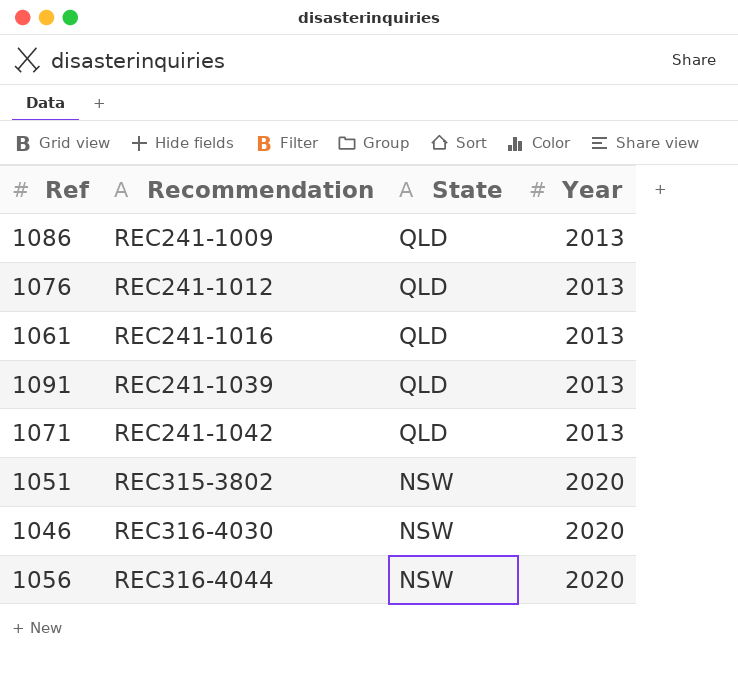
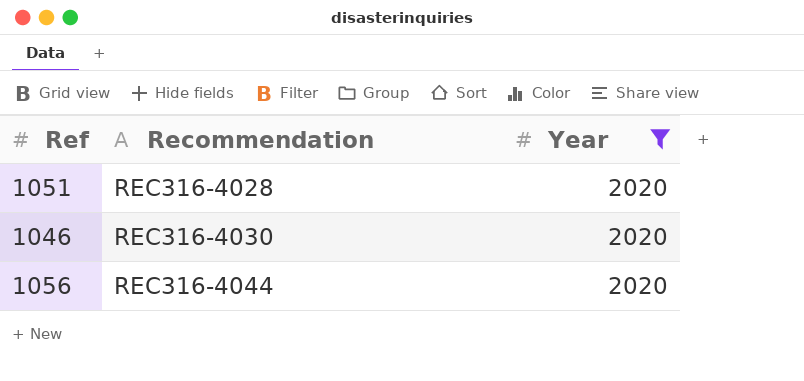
filter: none -> Year = 2020
column State | position: 3 -> none
1051 | Recommendation: REC315-3802 -> REC316-4028

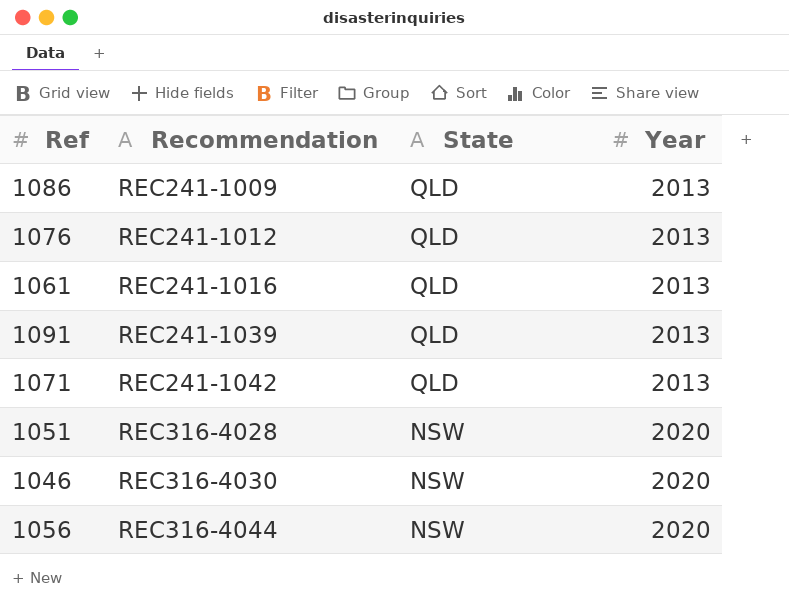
filter: Year = 2020 -> none
column State | position: none -> 3

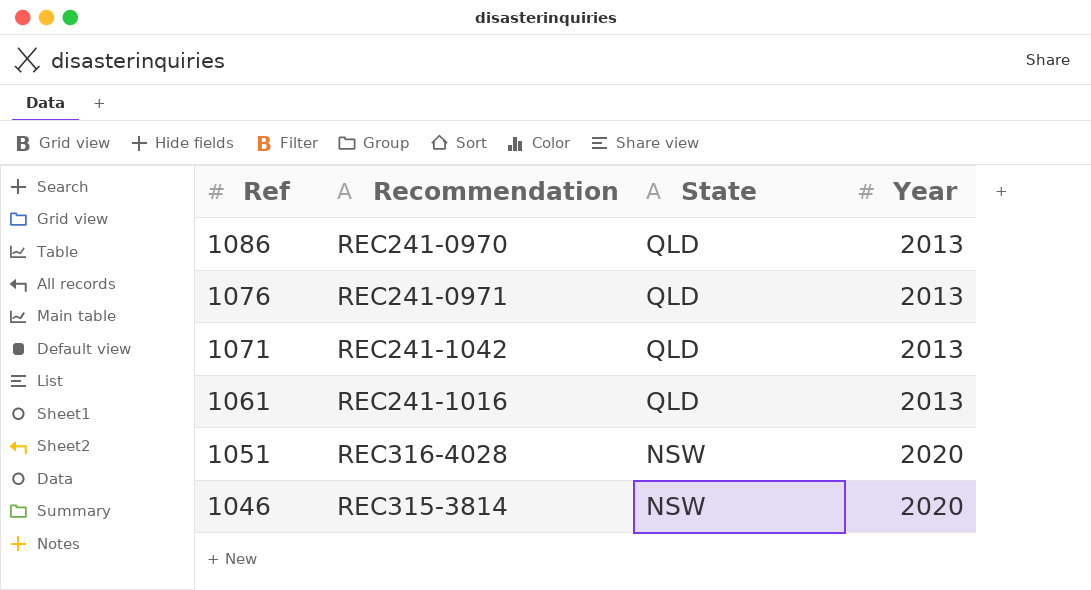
row order: Recommendation ascending -> Ref descending
row 1091: REC241-1039 | QLD | 2013 -> none
row 1056: REC316-4044 | NSW | 2020 -> none
1086 | Recommendation: REC241-1009 -> REC241-0970
1076 | Recommendation: REC241-1012 -> REC241-0971
1046 | Recommendation: REC316-4030 -> REC315-3814

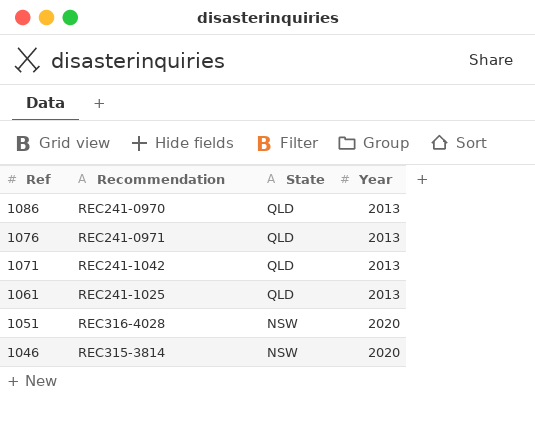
1061 | Recommendation: REC241-1016 -> REC241-1025

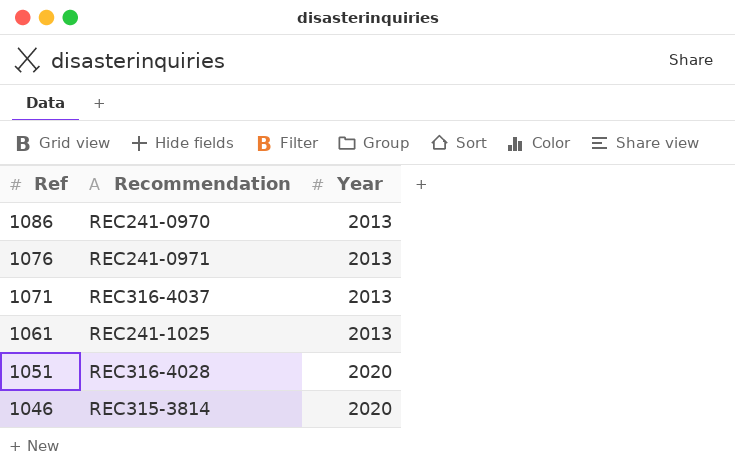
column State | position: 3 -> none
1071 | Recommendation: REC241-1042 -> REC316-4037

